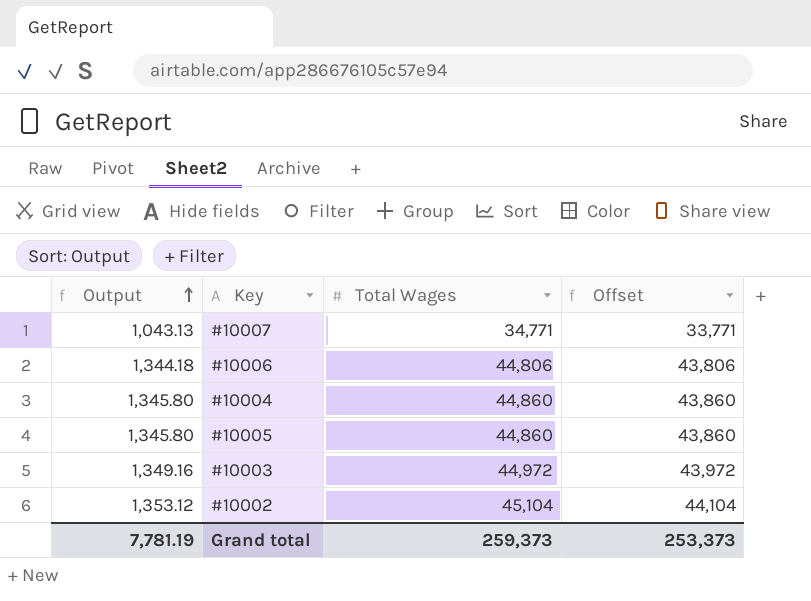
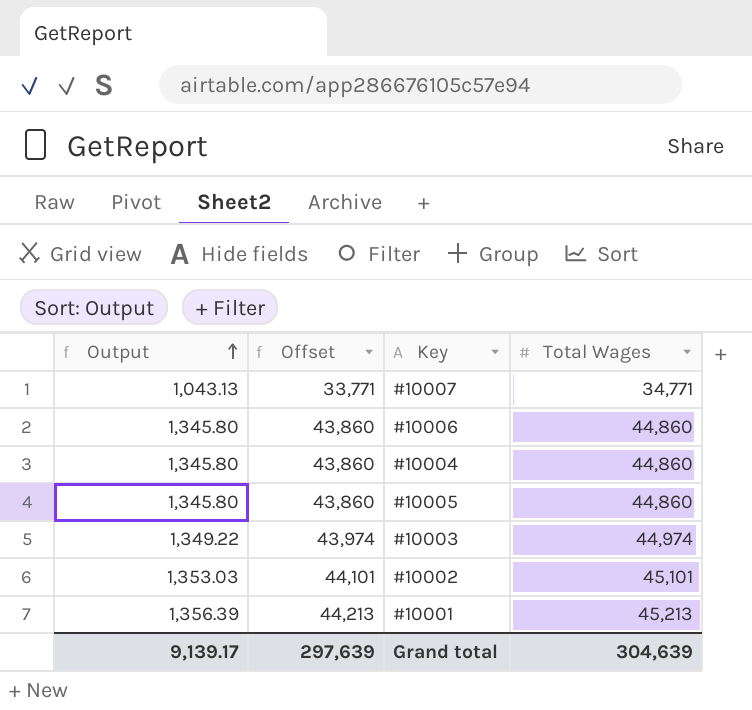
column Offset | position: 4 -> 2
#10006 | Output: 1,344.18 -> 1,345.80
#10006 | Offset: 43,806 -> 43,860
#10006 | Total Wages: 44,806 -> 44,860
#10003 | Output: 1,349.16 -> 1,349.22
#10003 | Offset: 43,972 -> 43,974
#10003 | Total Wages: 44,972 -> 44,974
#10002 | Output: 1,353.12 -> 1,353.03
#10002 | Offset: 44,104 -> 44,101
#10002 | Total Wages: 45,104 -> 45,101
row #10001: none -> 1,356.39 | 44,213 | 45,213
Grand total | Output: 7,781.19 -> 9,139.17
Grand total | Offset: 253,373 -> 297,639
Grand total | Total Wages: 259,373 -> 304,639

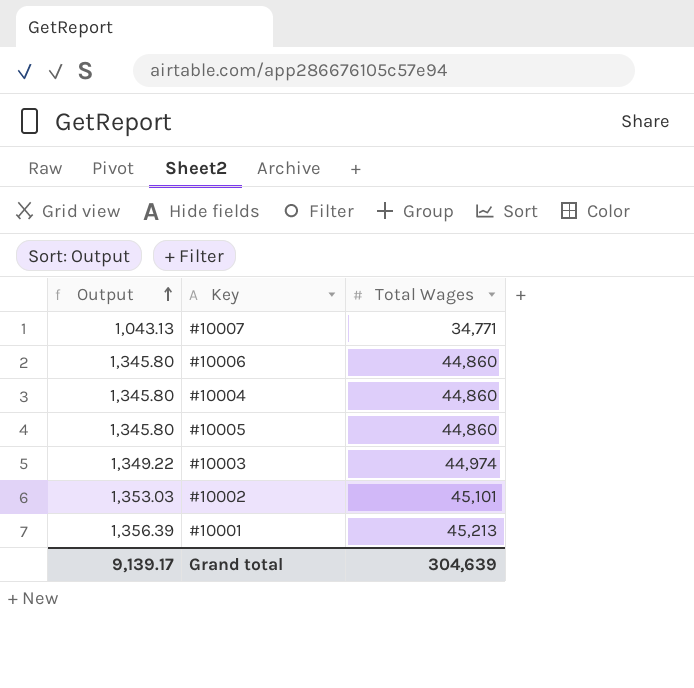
column Offset | formula: [Total Wages] - 1000 -> none

